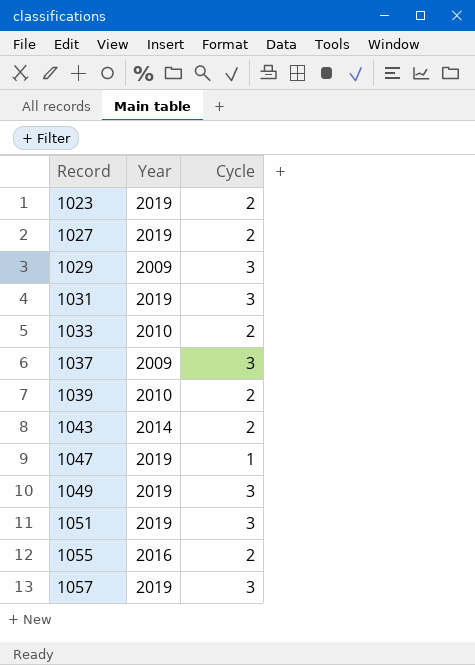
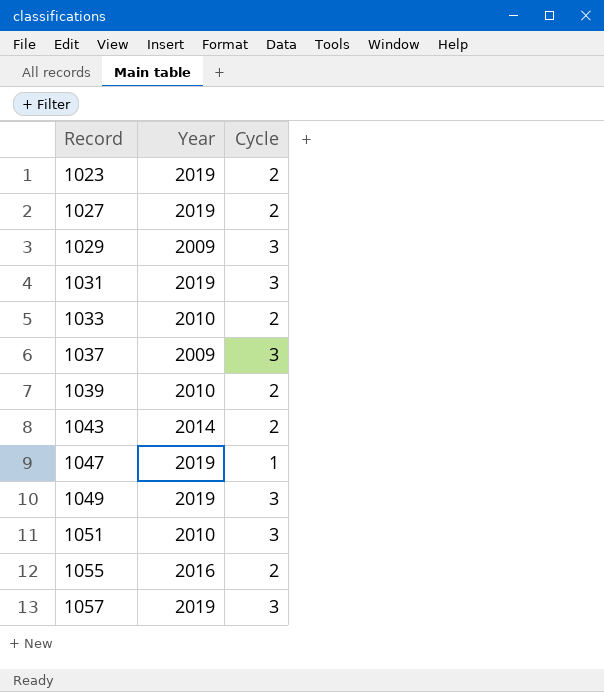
1051 | Year: 2019 -> 2010

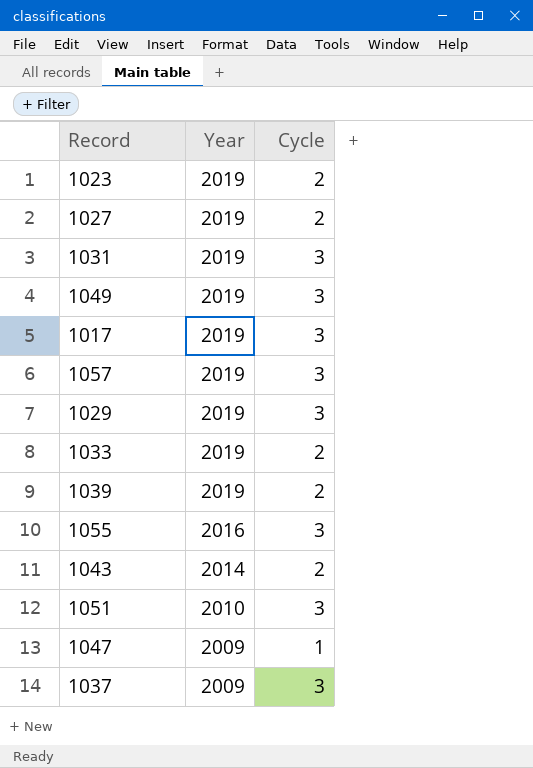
row order: Record ascending -> Year descending
row 1017: none -> 2019 | 3
1029 | Year: 2009 -> 2019
1033 | Year: 2010 -> 2019
1039 | Year: 2010 -> 2019
1055 | Cycle: 2 -> 3
1047 | Year: 2019 -> 2009

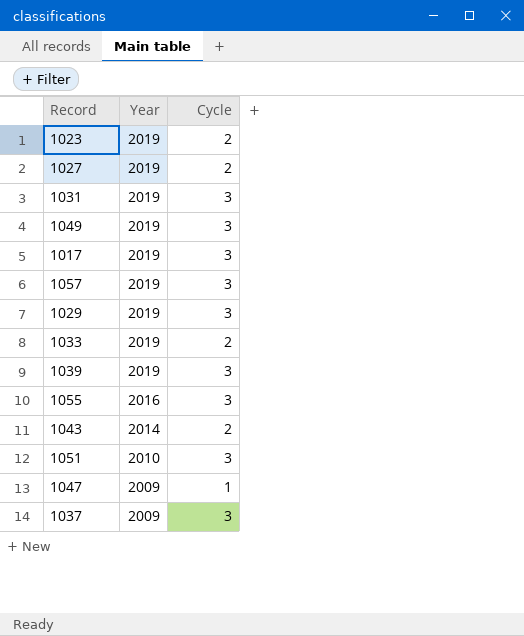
1039 | Cycle: 2 -> 3

